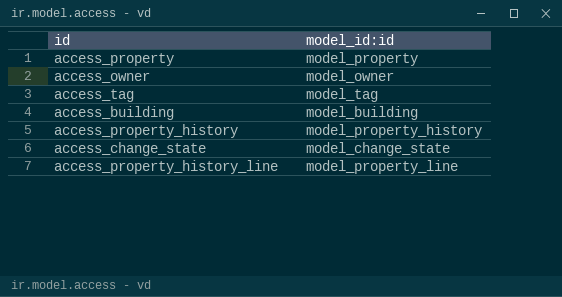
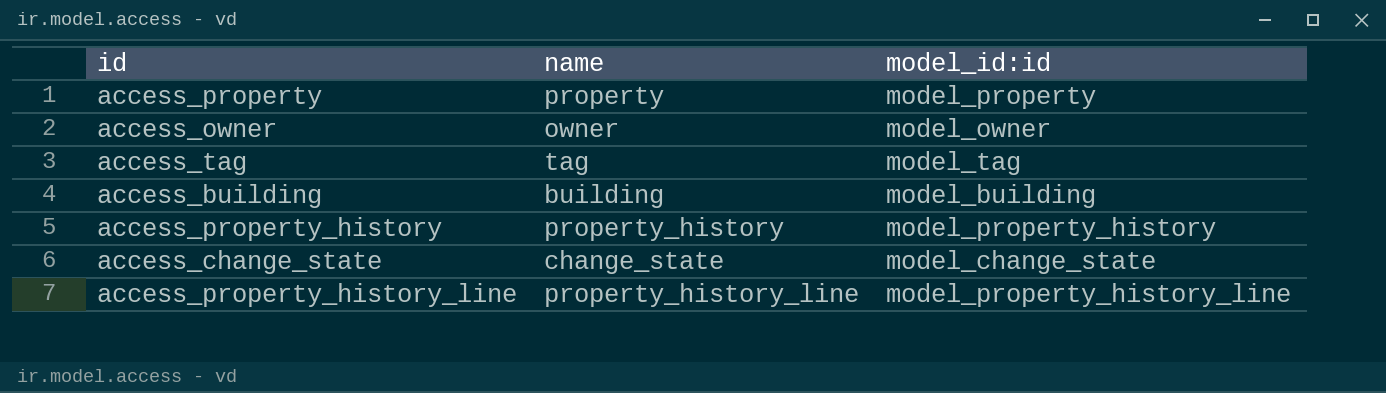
column name | position: none -> 2
access_property_history_line | model_id:id: model_property_line -> model_property_history_line

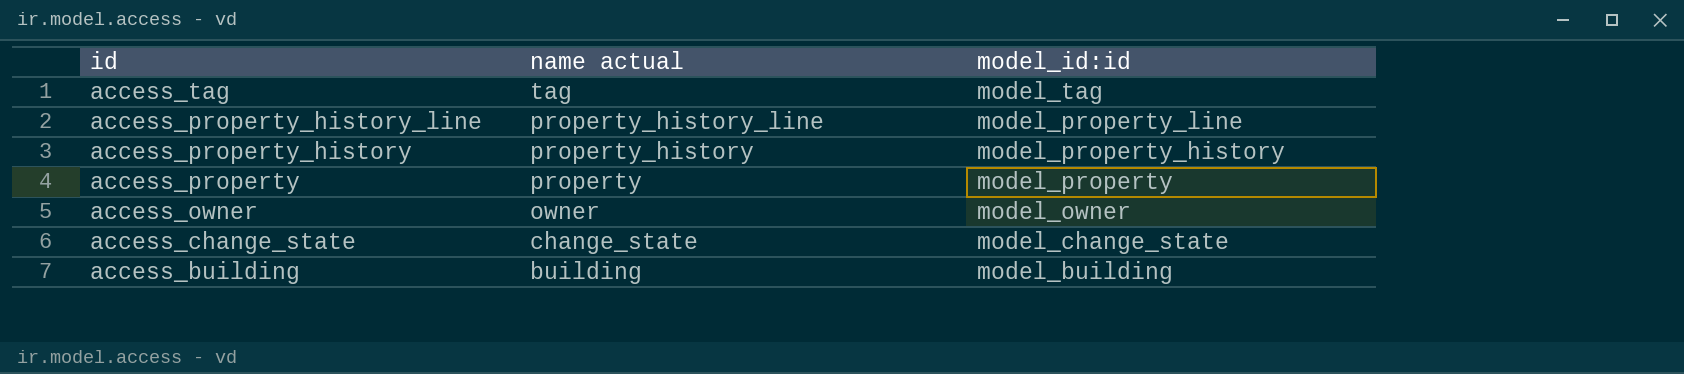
row order: none -> id descending
column name: name -> name actual
access_property_history_line | model_id:id: model_property_history_line -> model_property_line

